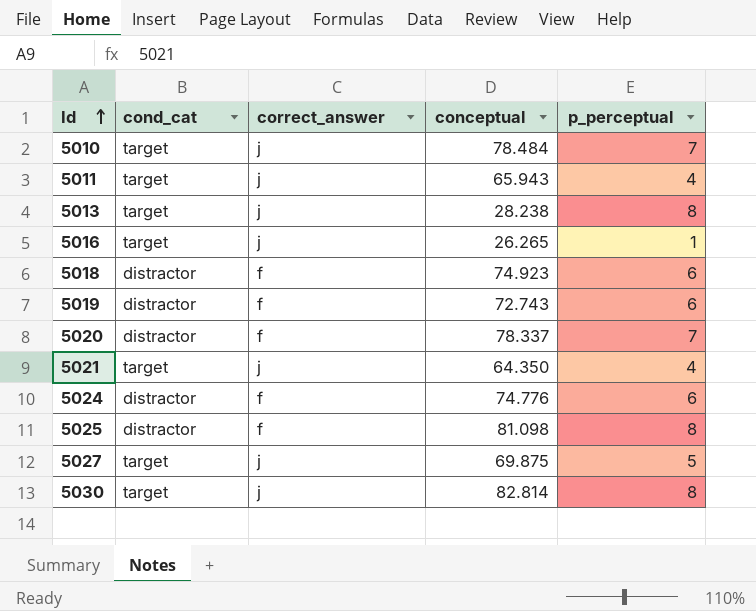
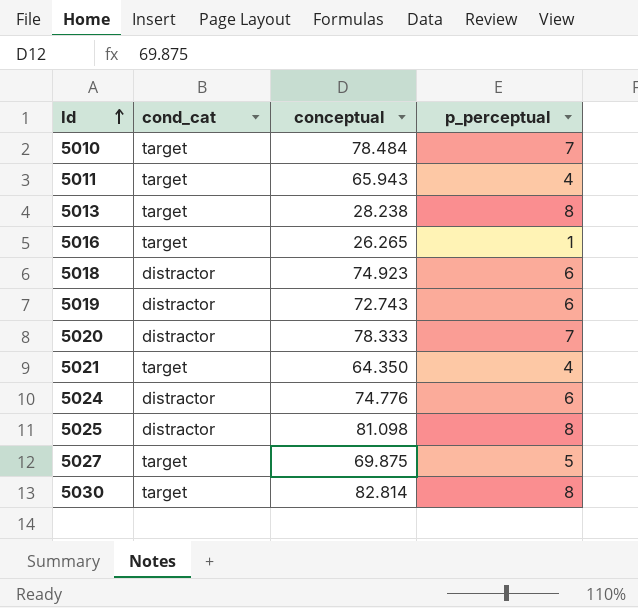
column correct_answer | position: 3 -> none
5020 | conceptual: 78.337 -> 78.333

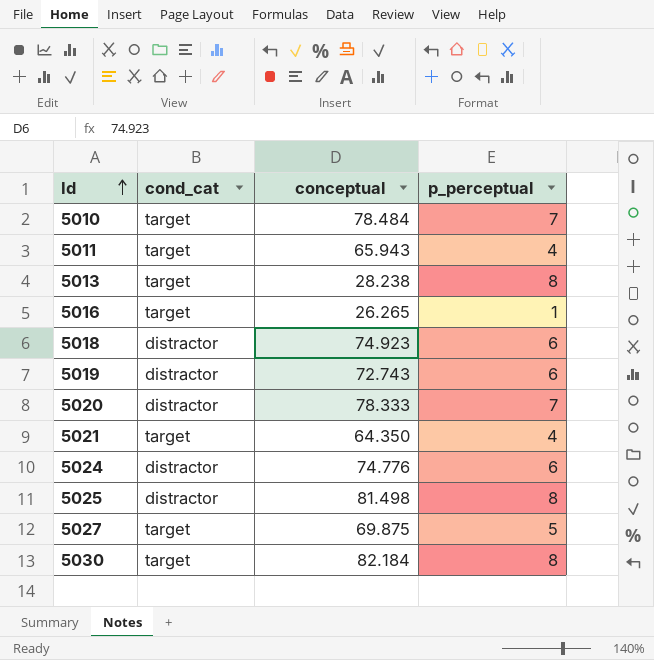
5025 | conceptual: 81.098 -> 81.498
5030 | conceptual: 82.814 -> 82.184

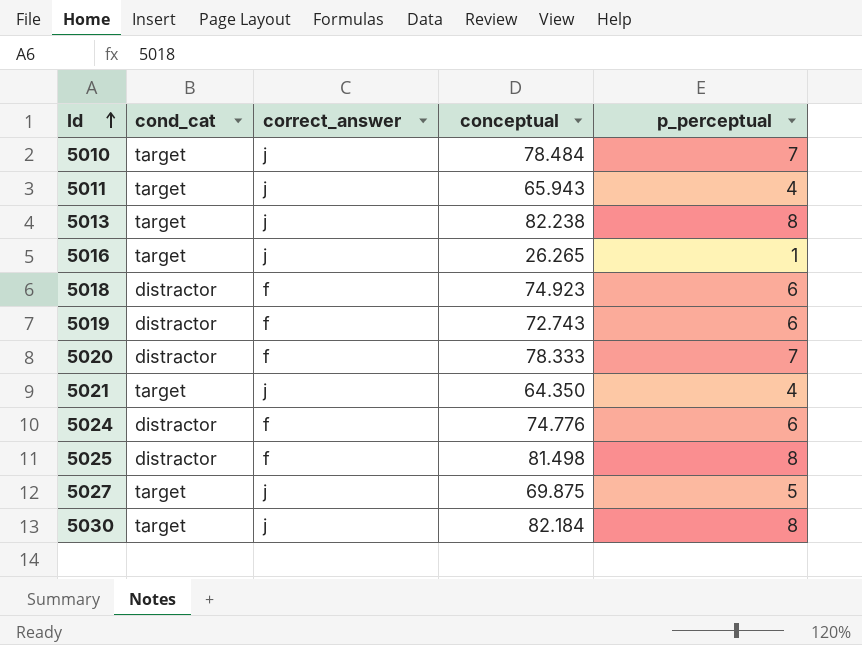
column correct_answer | position: none -> 3
5013 | conceptual: 28.238 -> 82.238

